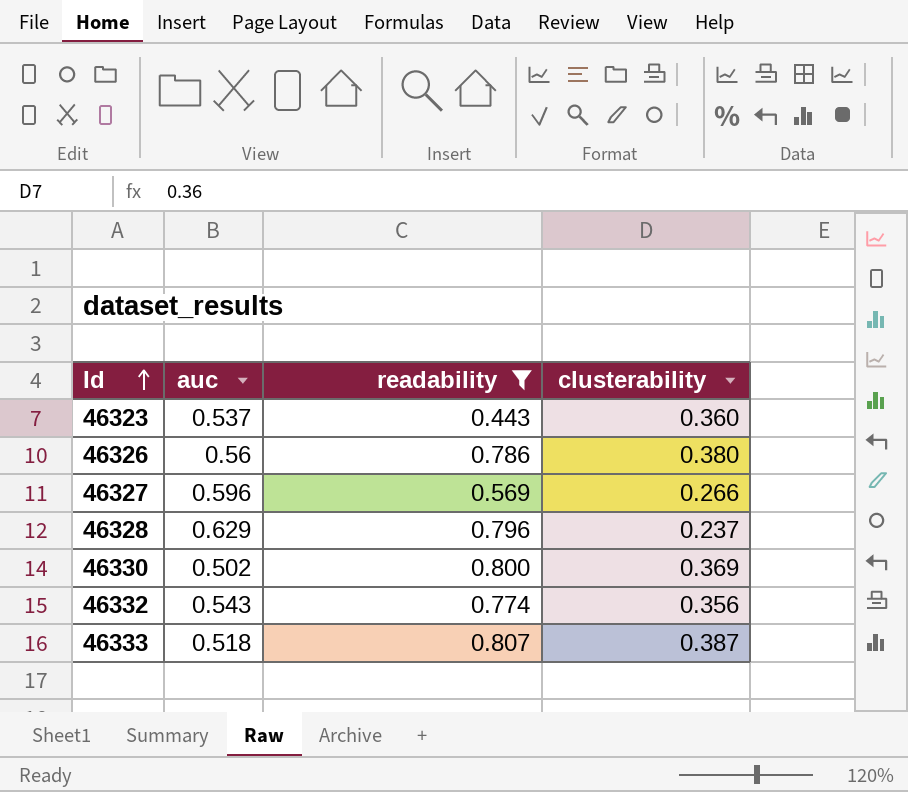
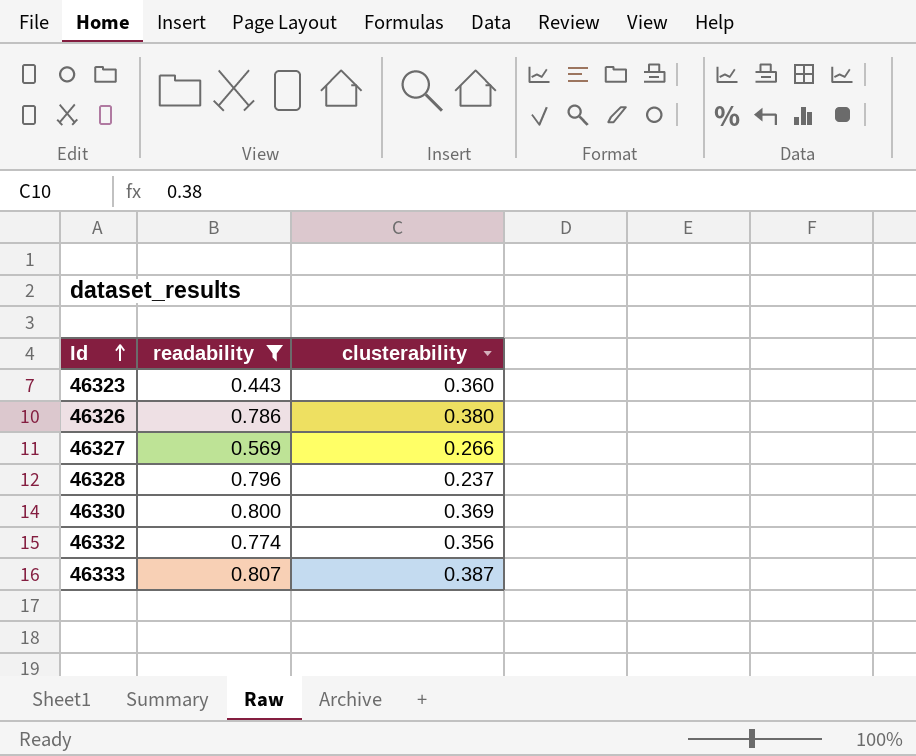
column auc | position: 2 -> none

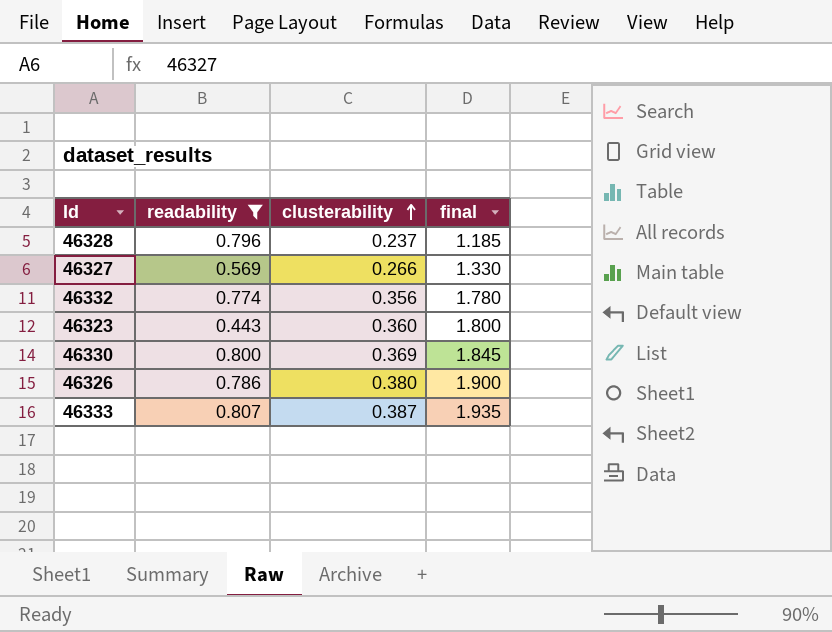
row order: Id ascending -> clusterability ascending
column final | formula: none -> [clusterability] * 5

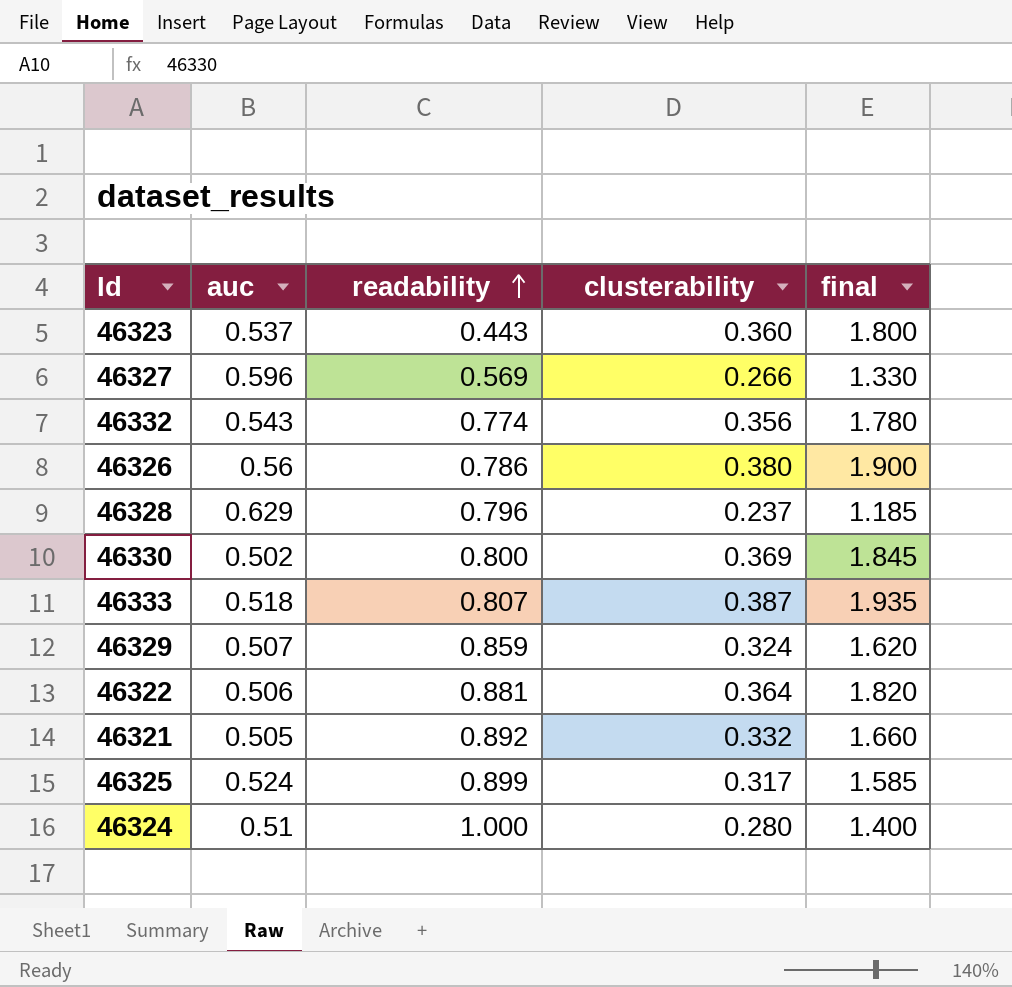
filter: readability <= 0.807 -> none
row order: clusterability ascending -> readability ascending
column auc | position: none -> 2

